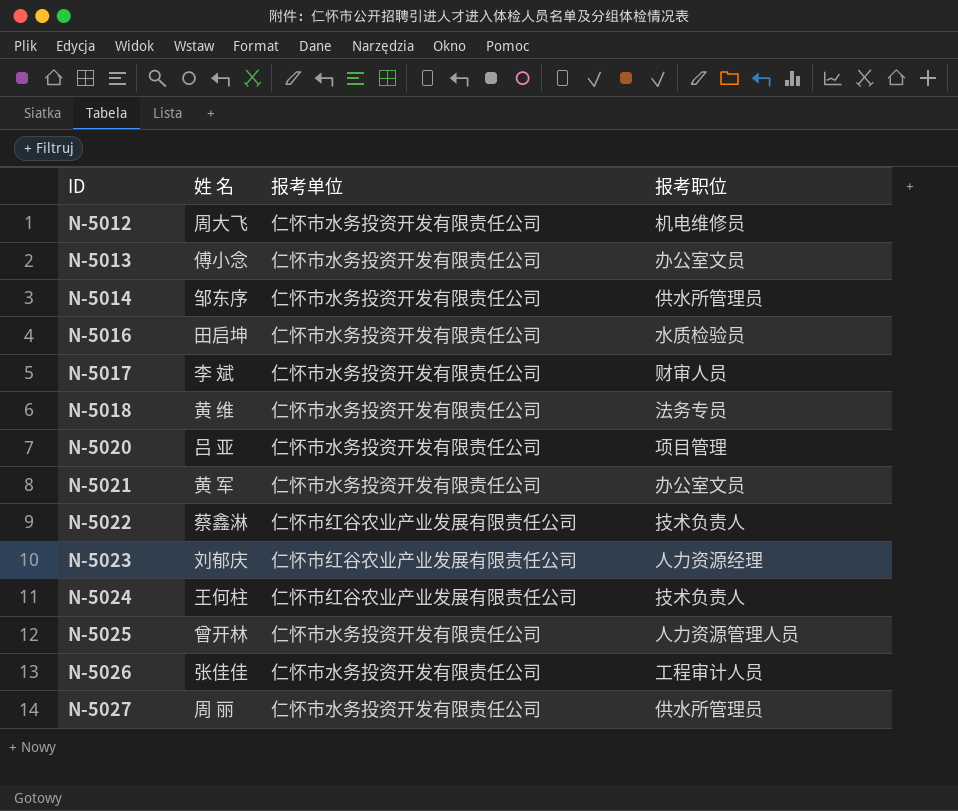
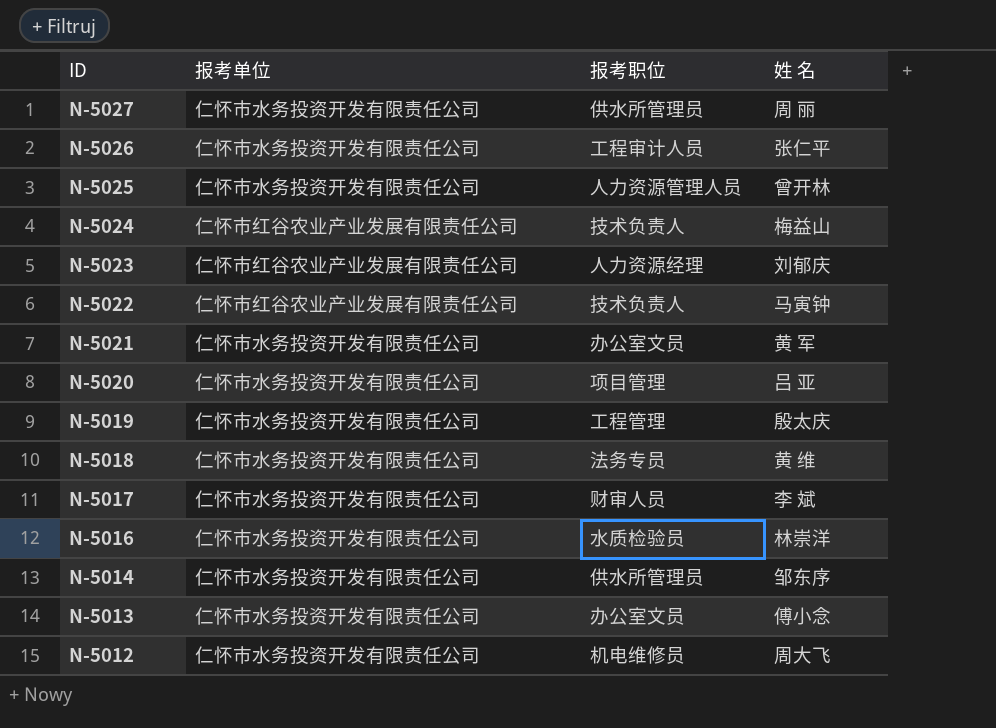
row order: ID ascending -> ID descending
column 姓 名 | position: 2 -> 4
N-5026 | 姓 名: 张佳佳 -> 张仁平
N-5024 | 姓 名: 王何柱 -> 梅益山
N-5022 | 姓 名: 蔡鑫淋 -> 马寅钟
row N-5019: none -> 仁怀市水务投资开发有限责任公司 | 工程管理 | 殷太庆
N-5016 | 姓 名: 田启坤 -> 林崇洋

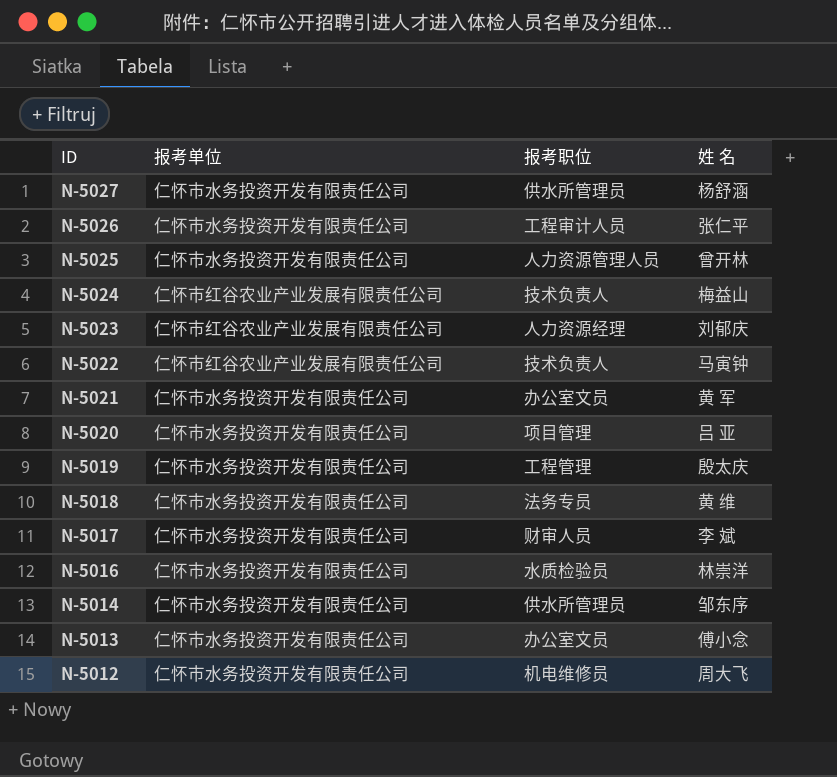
N-5027 | 姓 名: 周 丽 -> 杨舒涵

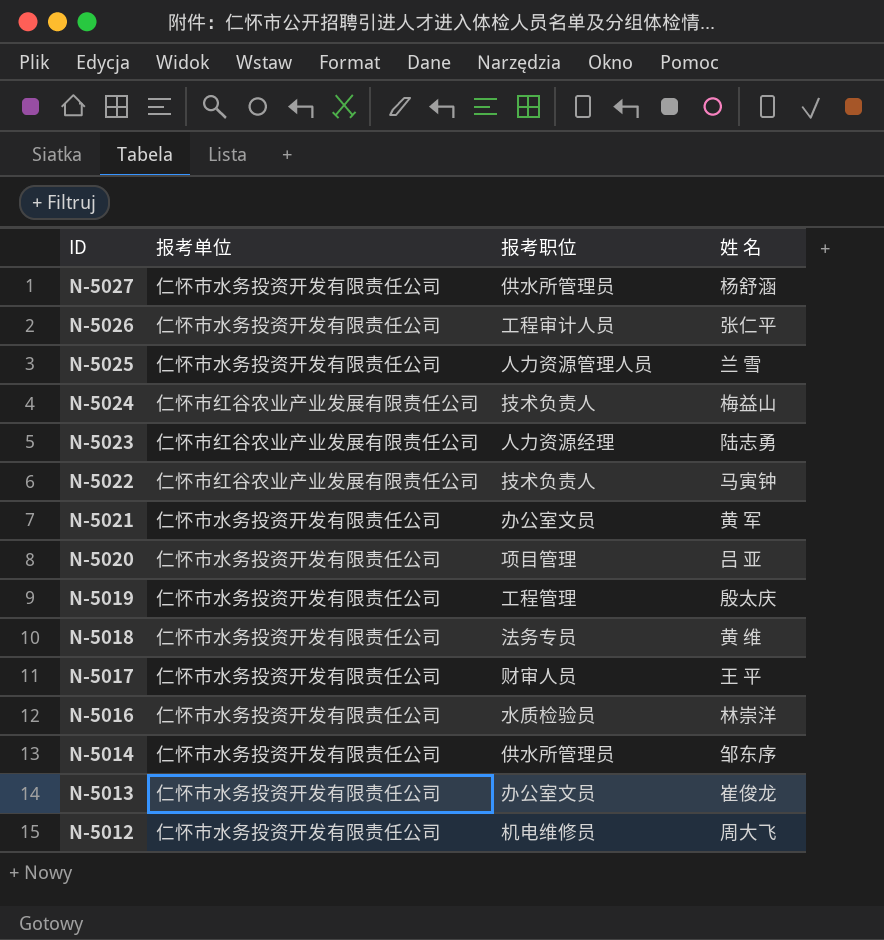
N-5025 | 姓 名: 曾开林 -> 兰 雪
N-5023 | 姓 名: 刘郁庆 -> 陆志勇
N-5017 | 姓 名: 李 斌 -> 王 平
N-5013 | 姓 名: 傅小念 -> 崔俊龙

